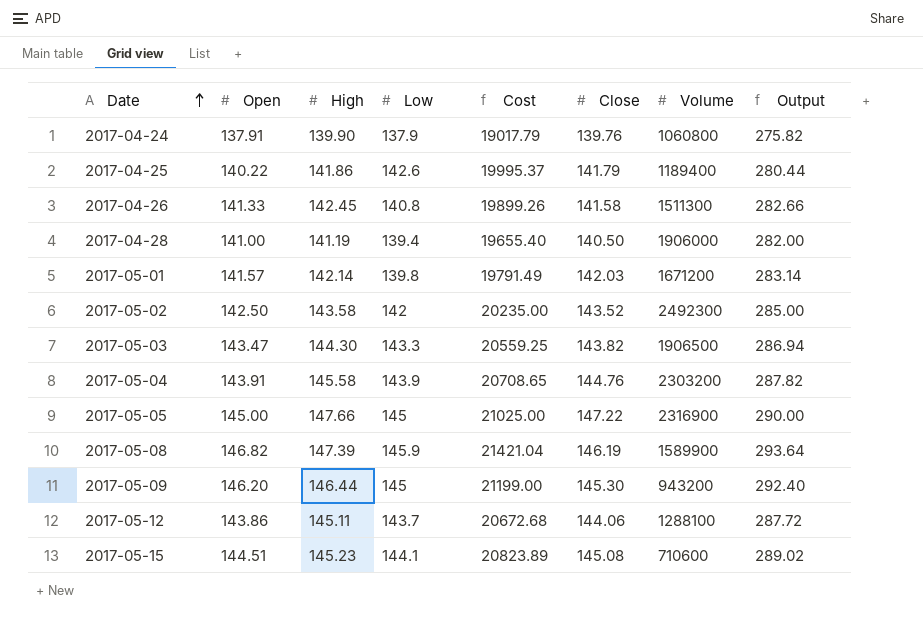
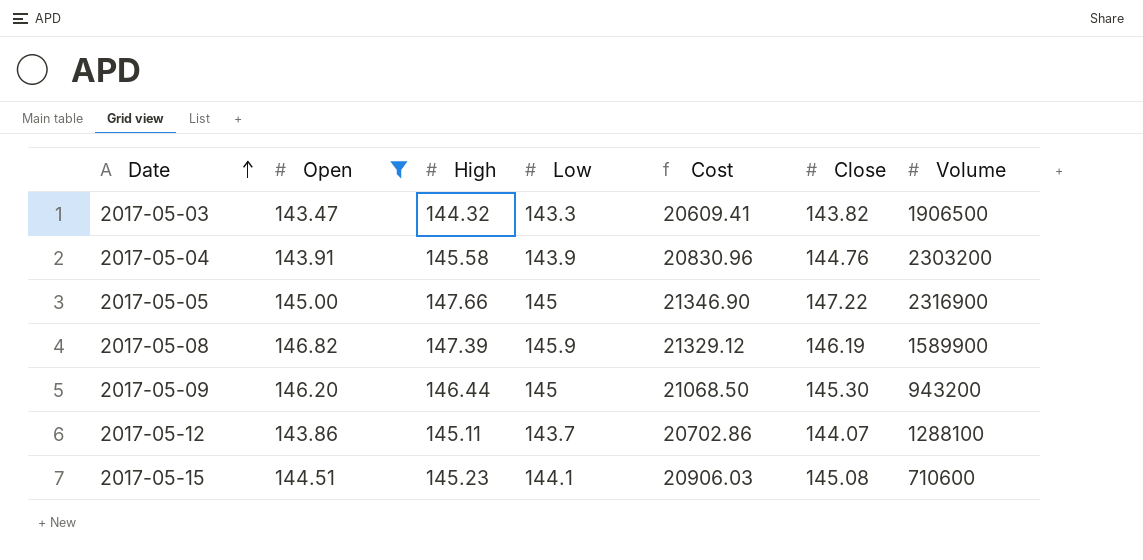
filter: none -> Open >= 143.47
column Output | formula: [Open] * 2 -> none
column Cost | formula: [Open] * [Low] -> [Low] * [Close]
2017-05-03 | High: 144.30 -> 144.32
2017-05-12 | Close: 144.06 -> 144.07

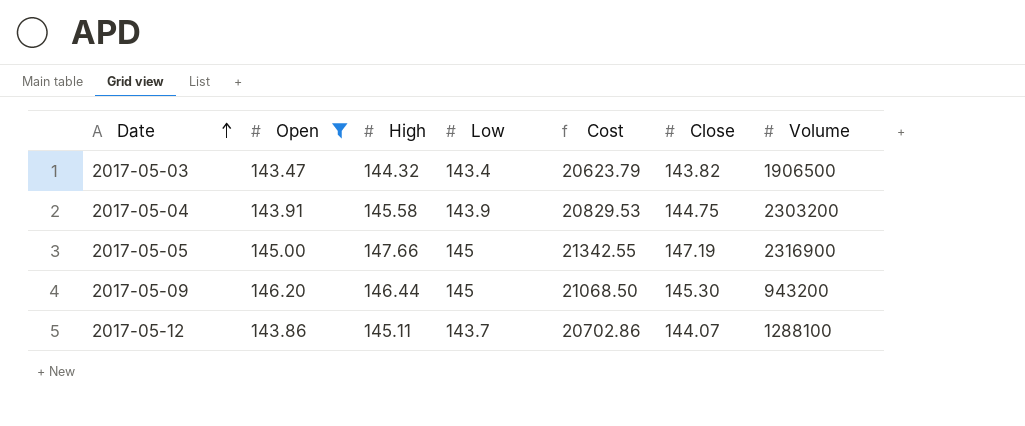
row 2017-05-08: 146.82 | 147.39 | 145.9 | 21329.12 | 146.19 | 1589900 -> none
row 2017-05-15: 144.51 | 145.23 | 144.1 | 20906.03 | 145.08 | 710600 -> none
2017-05-03 | Low: 143.3 -> 143.4
2017-05-03 | Cost: 20609.41 -> 20623.79
2017-05-04 | Cost: 20830.96 -> 20829.53
2017-05-04 | Close: 144.76 -> 144.75
2017-05-05 | Cost: 21346.90 -> 21342.55
2017-05-05 | Close: 147.22 -> 147.19

